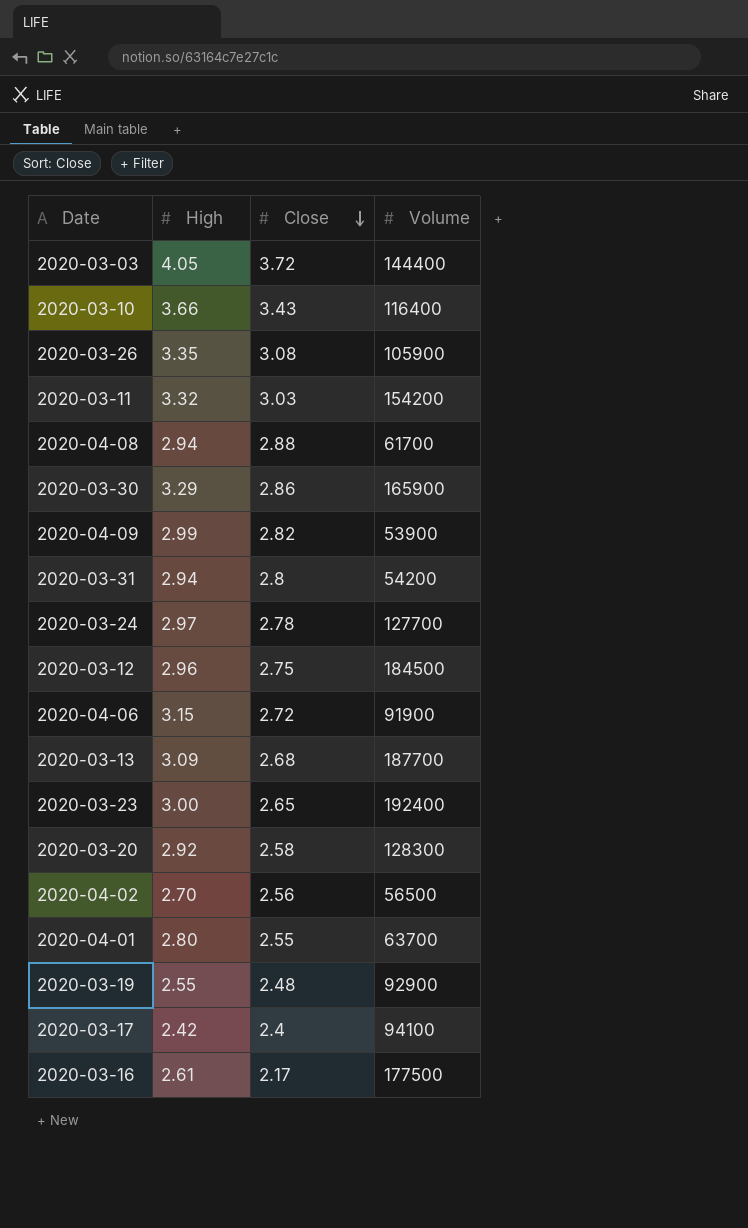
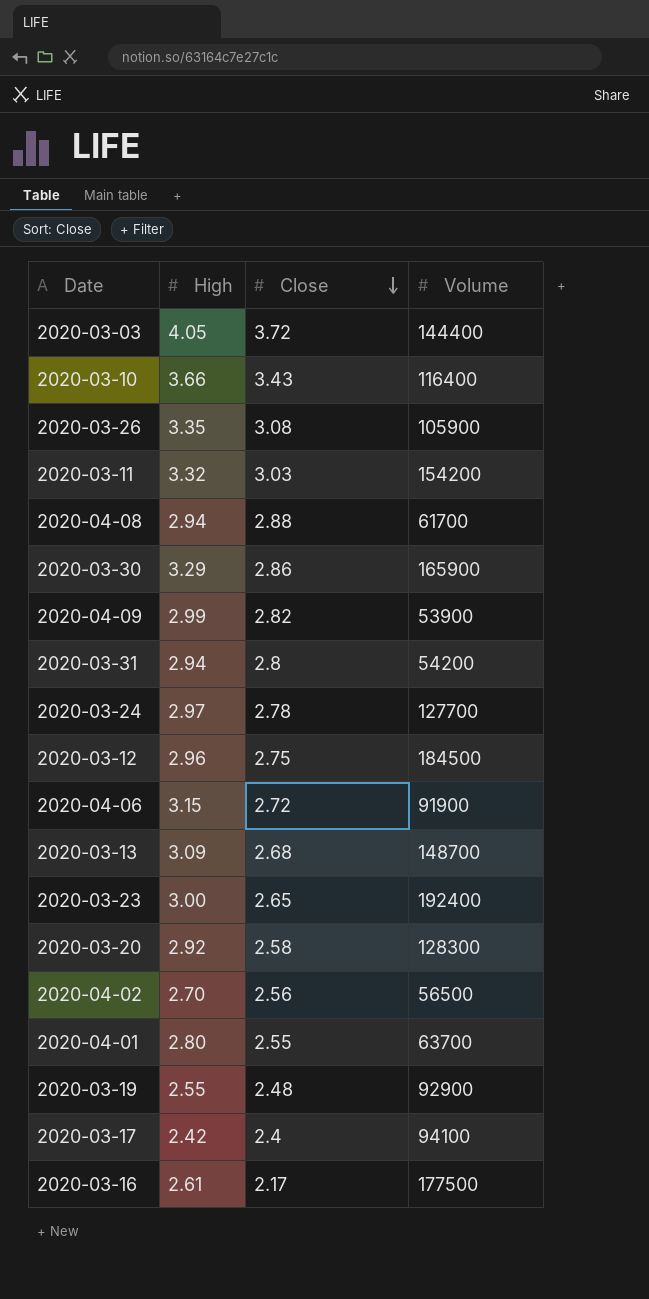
2020-03-13 | Volume: 187700 -> 148700

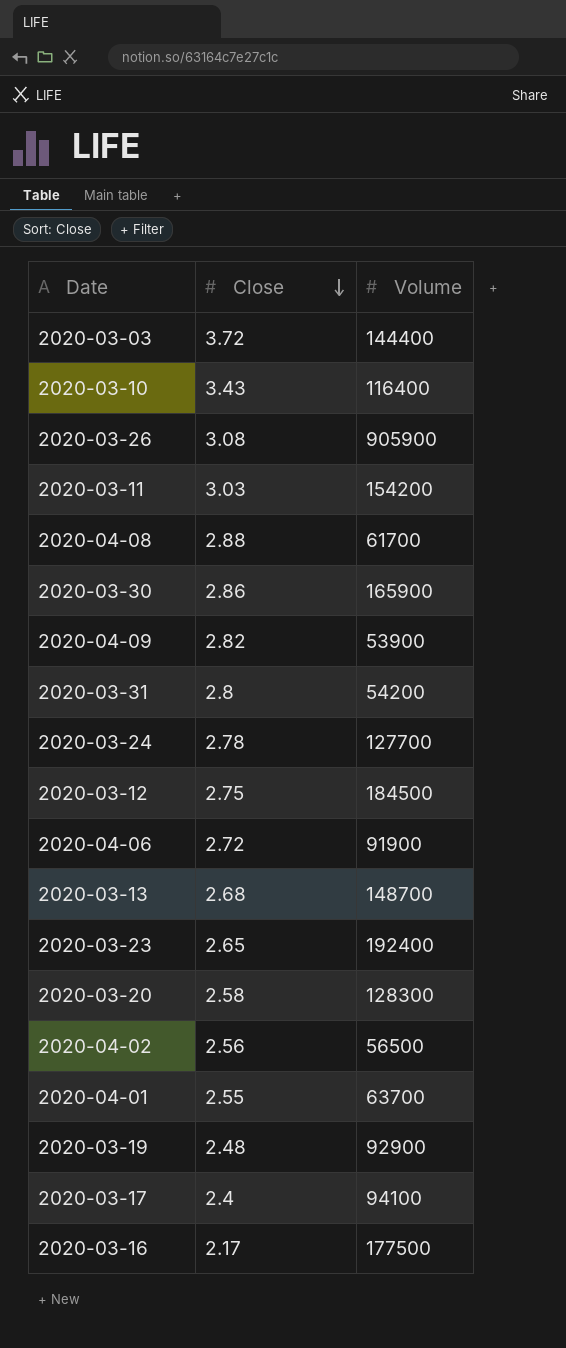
column High | position: 2 -> none
2020-03-26 | Volume: 105900 -> 905900

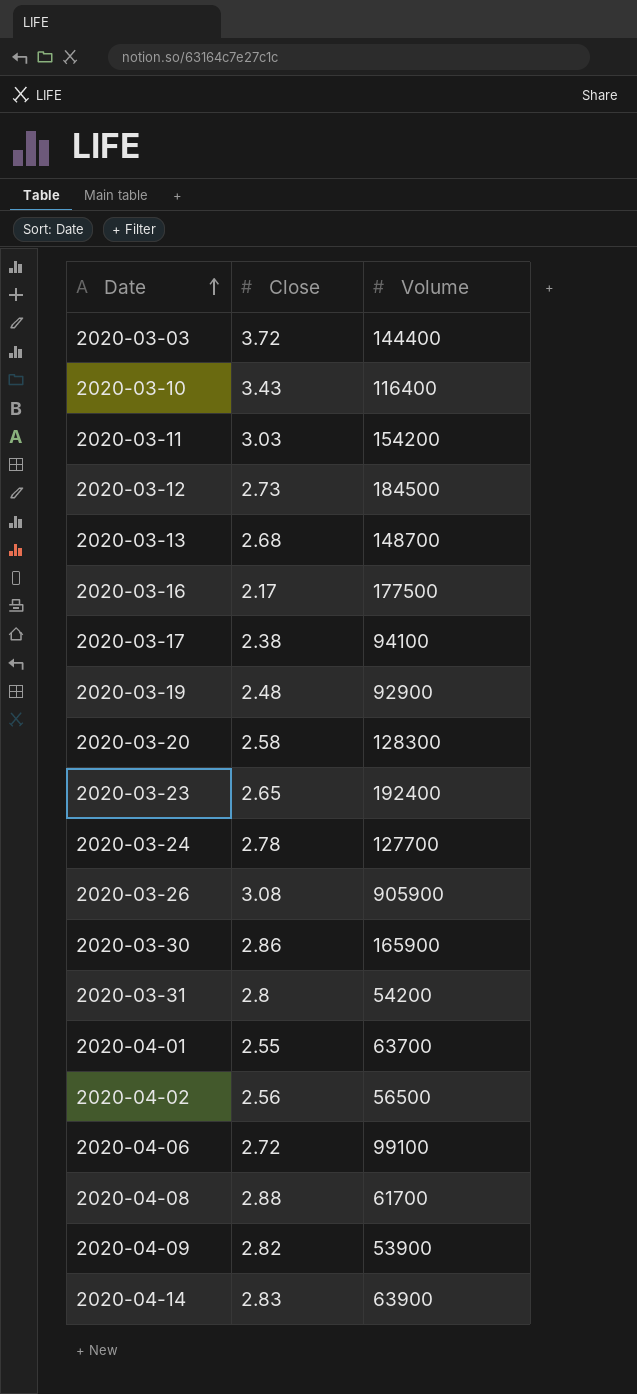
row order: Close descending -> Date ascending
2020-03-12 | Close: 2.75 -> 2.73
2020-03-17 | Close: 2.4 -> 2.38
2020-04-06 | Volume: 91900 -> 99100
row 2020-04-14: none -> 2.83 | 63900

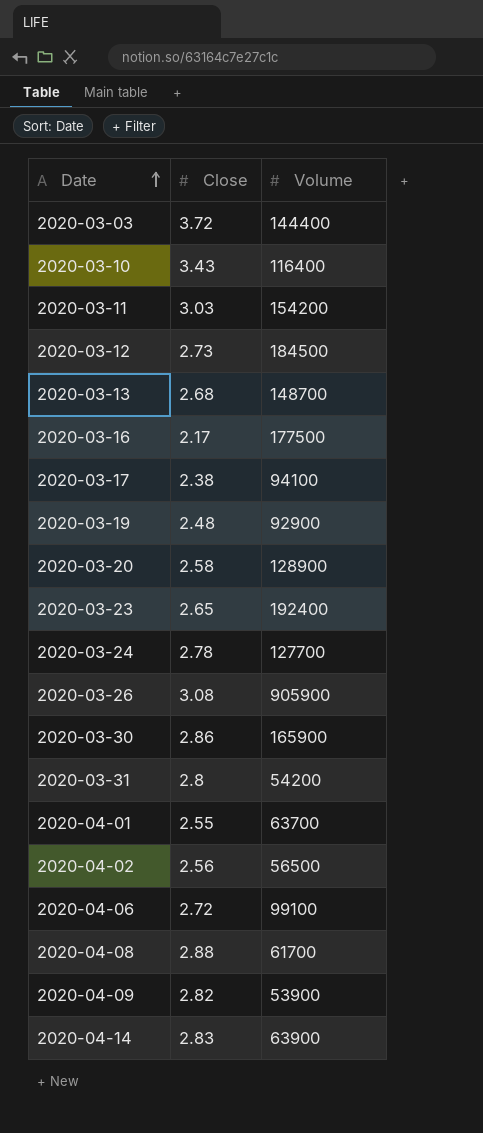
2020-03-20 | Volume: 128300 -> 128900

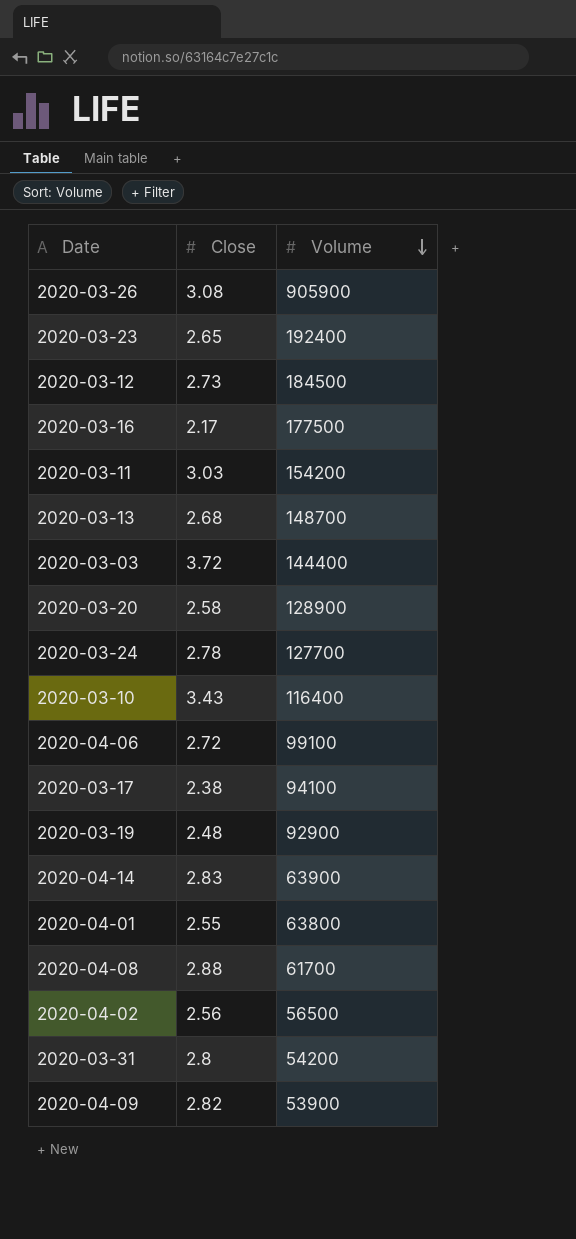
row order: Date ascending -> Volume descending
row 2020-03-30: 2.86 | 165900 -> none
2020-04-01 | Volume: 63700 -> 63800

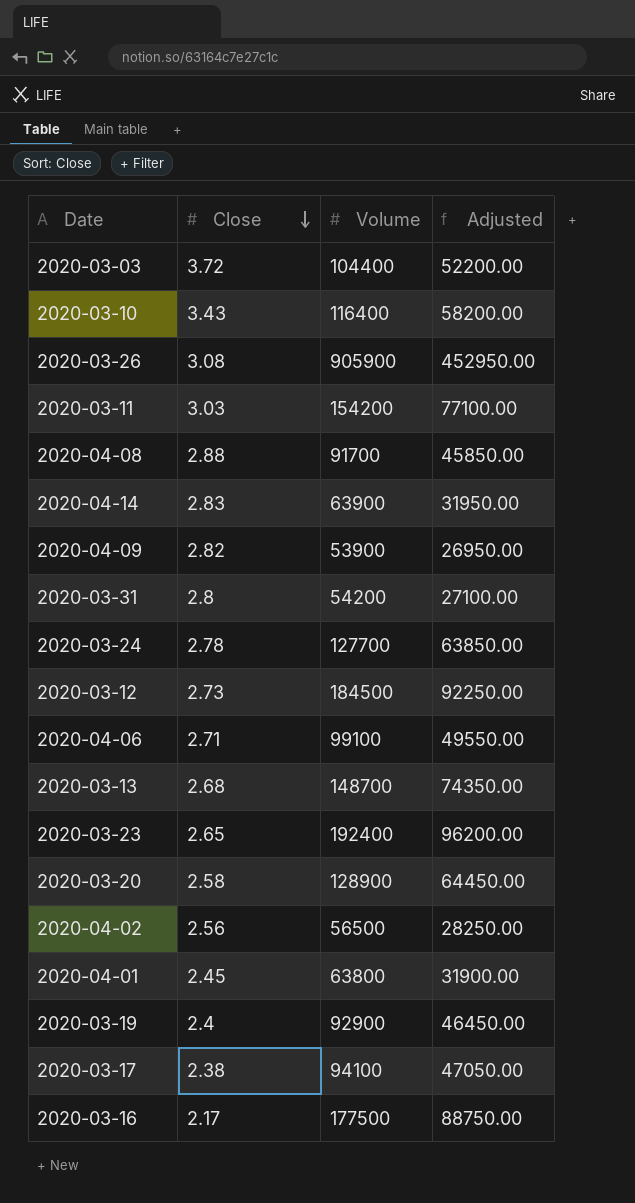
row order: Volume descending -> Close descending
column Adjusted | formula: none -> [Volume] * 0.5
2020-03-03 | Volume: 144400 -> 104400
2020-04-08 | Volume: 61700 -> 91700
2020-04-06 | Close: 2.72 -> 2.71
2020-04-01 | Close: 2.55 -> 2.45
2020-03-19 | Close: 2.48 -> 2.4

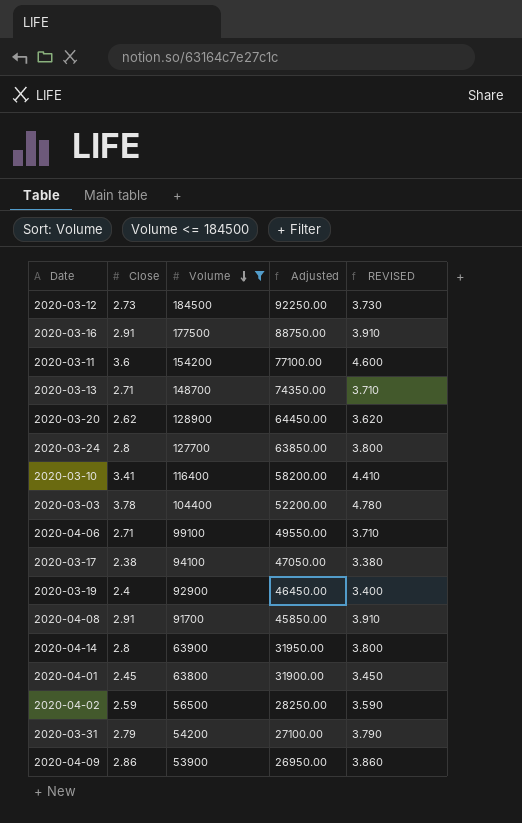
filter: none -> Volume <= 184500
row order: Close descending -> Volume descending
column REVISED | formula: none -> [Close] + 1
2020-03-16 | Close: 2.17 -> 2.91
2020-03-11 | Close: 3.03 -> 3.6
2020-03-13 | Close: 2.68 -> 2.71
2020-03-20 | Close: 2.58 -> 2.62
2020-03-24 | Close: 2.78 -> 2.8
2020-03-10 | Close: 3.43 -> 3.41
2020-03-03 | Close: 3.72 -> 3.78
2020-04-08 | Close: 2.88 -> 2.91
2020-04-14 | Close: 2.83 -> 2.8
2020-04-02 | Close: 2.56 -> 2.59
2020-03-31 | Close: 2.8 -> 2.79
2020-04-09 | Close: 2.82 -> 2.86

